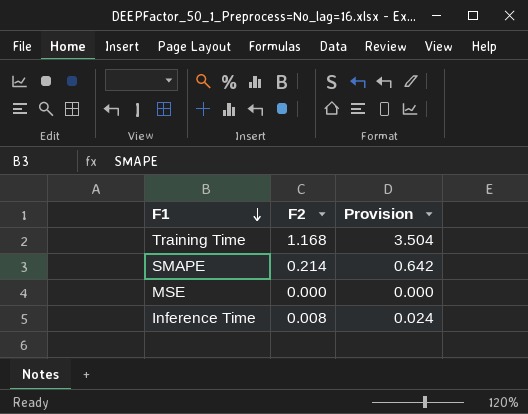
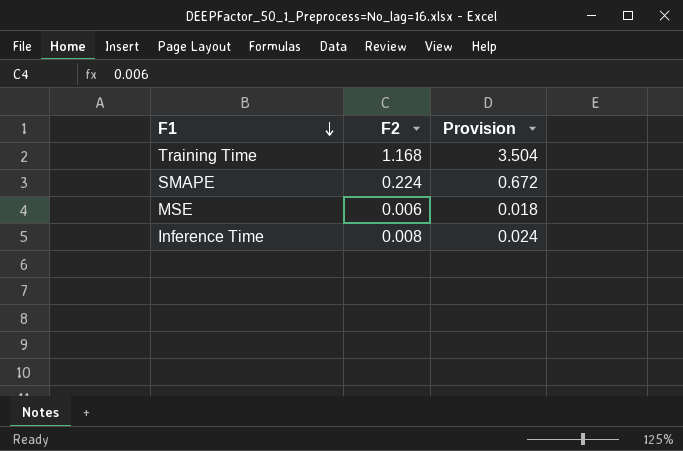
SMAPE | F2: 0.214 -> 0.224
SMAPE | Provision: 0.642 -> 0.672
MSE | F2: 0.000 -> 0.006
MSE | Provision: 0.000 -> 0.018

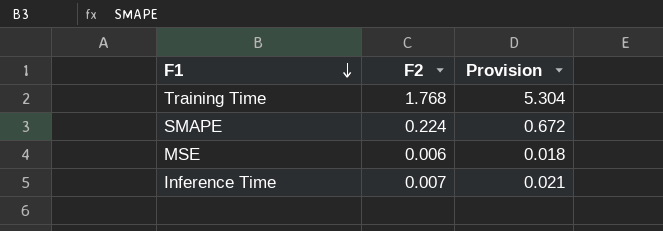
Training Time | F2: 1.168 -> 1.768
Training Time | Provision: 3.504 -> 5.304
Inference Time | F2: 0.008 -> 0.007
Inference Time | Provision: 0.024 -> 0.021

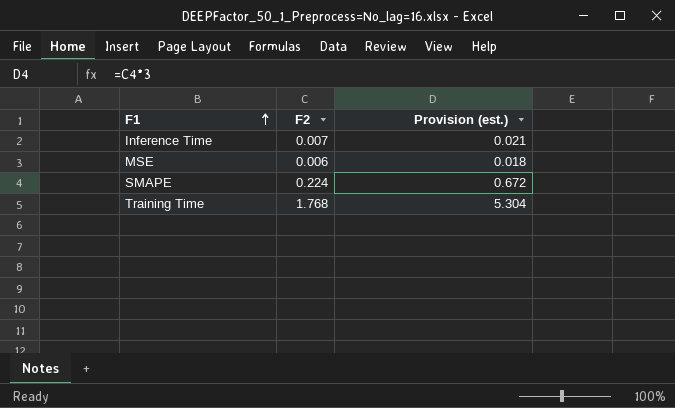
row order: F1 descending -> F1 ascending
column name: Provision -> Provision (est.)

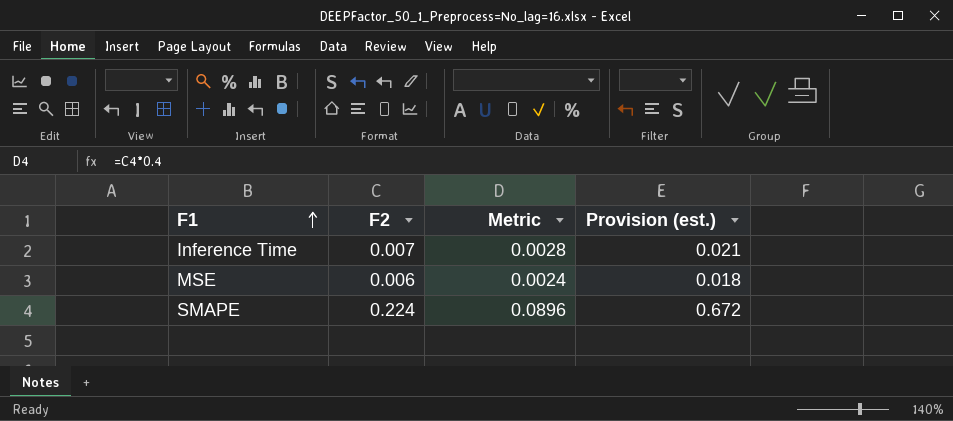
column Metric | formula: none -> [F2] * 0.4
row Training Time: 1.768 | 5.304 -> none

